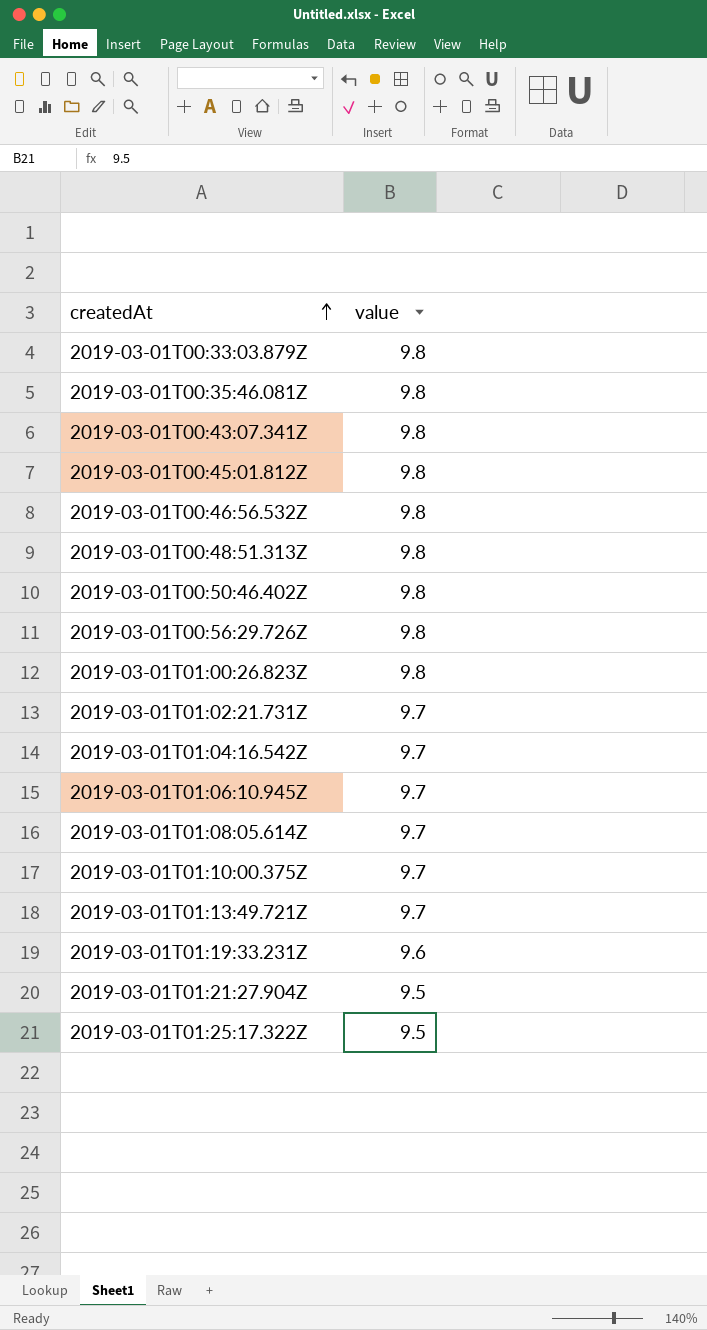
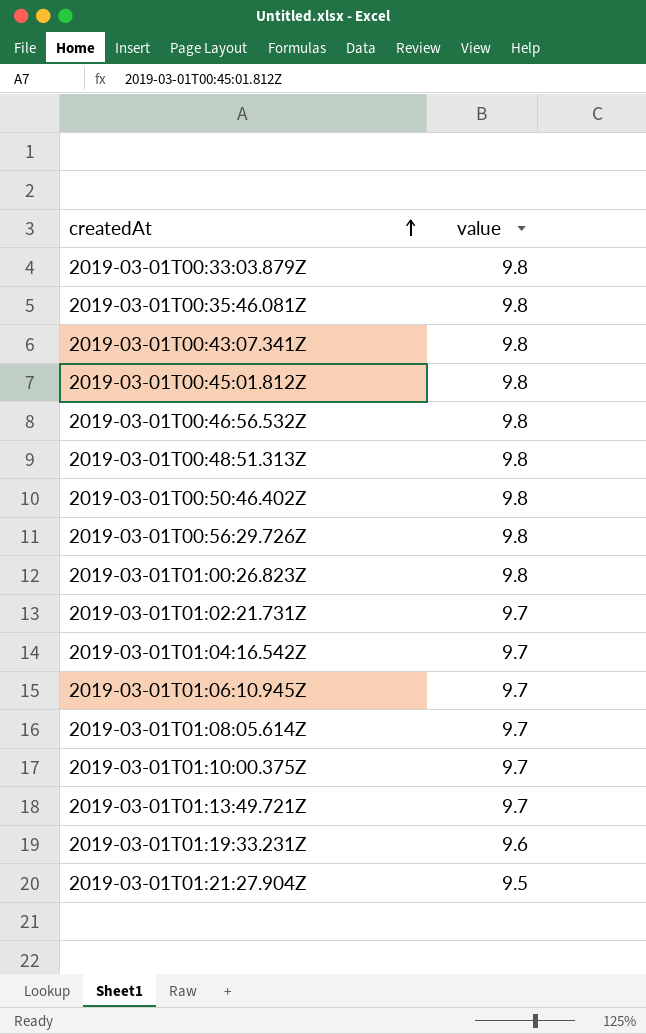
row 2019-03-01T01:25:17.322Z: 9.5 -> none

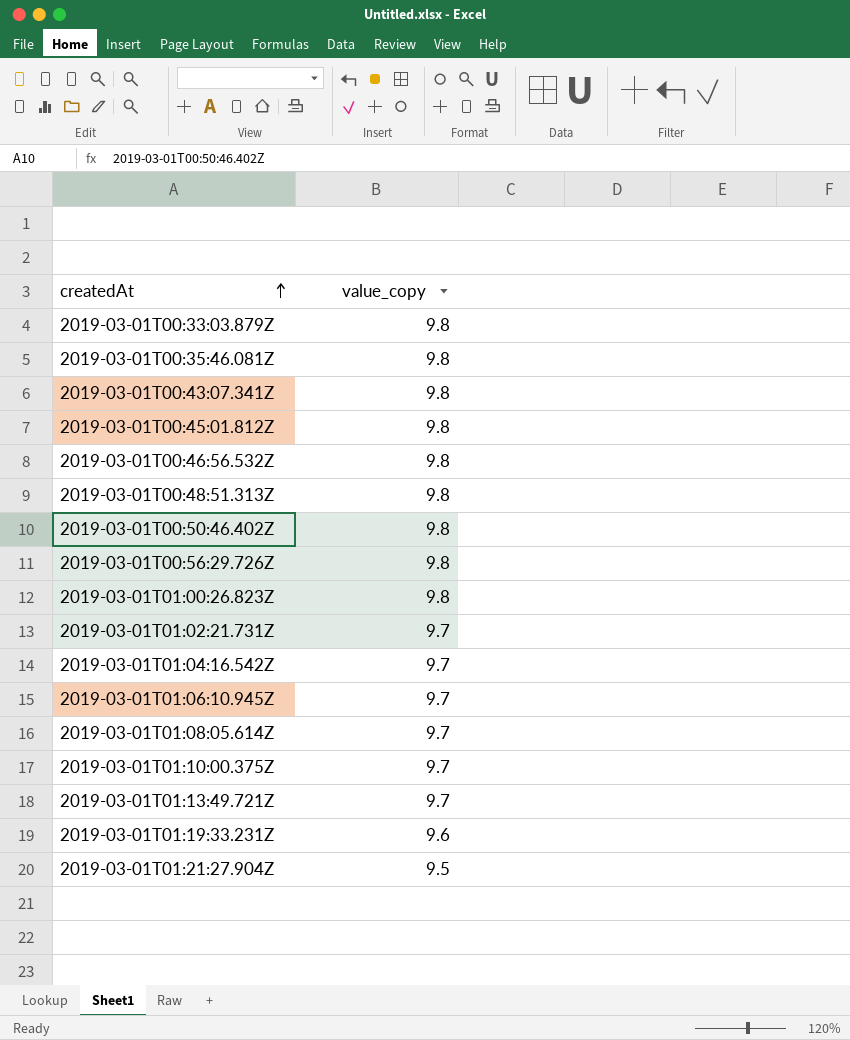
column name: value -> value_copy

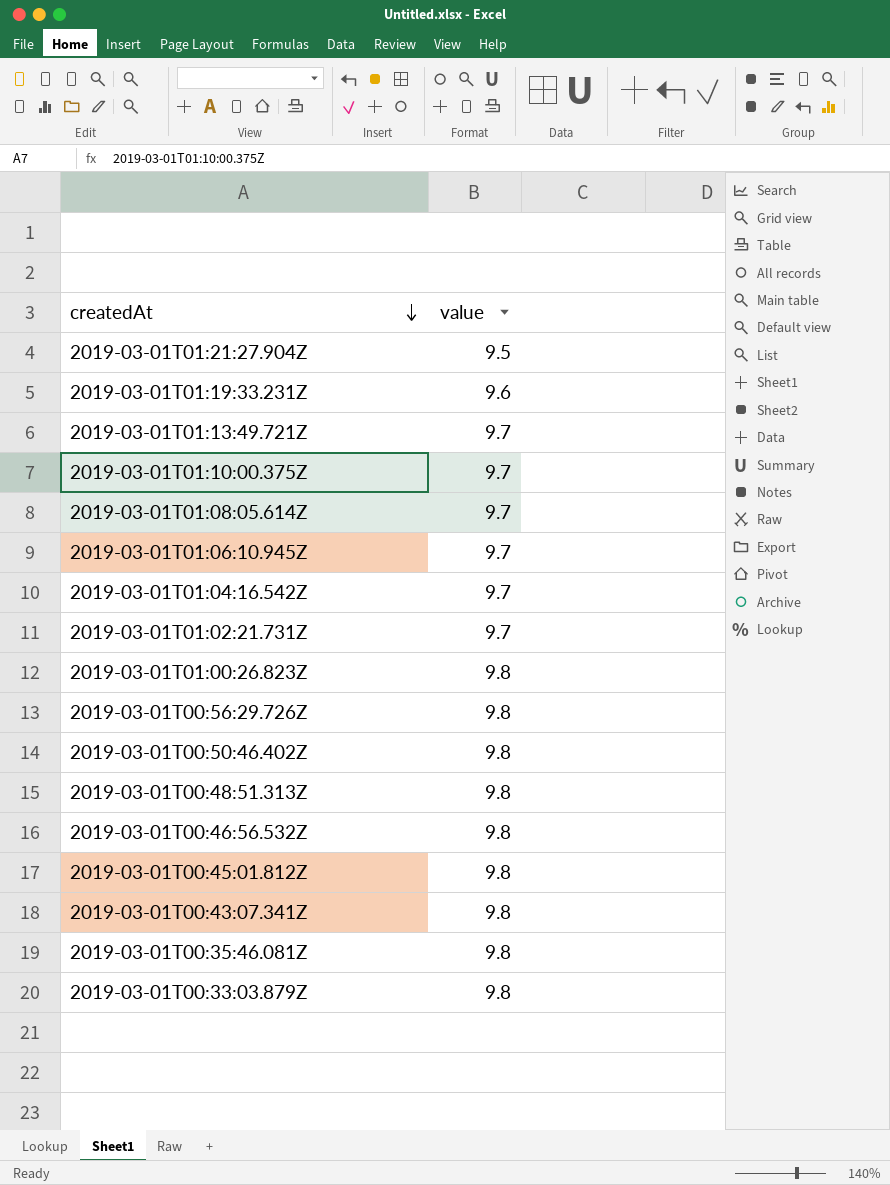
row order: createdAt ascending -> createdAt descending
column name: value_copy -> value

